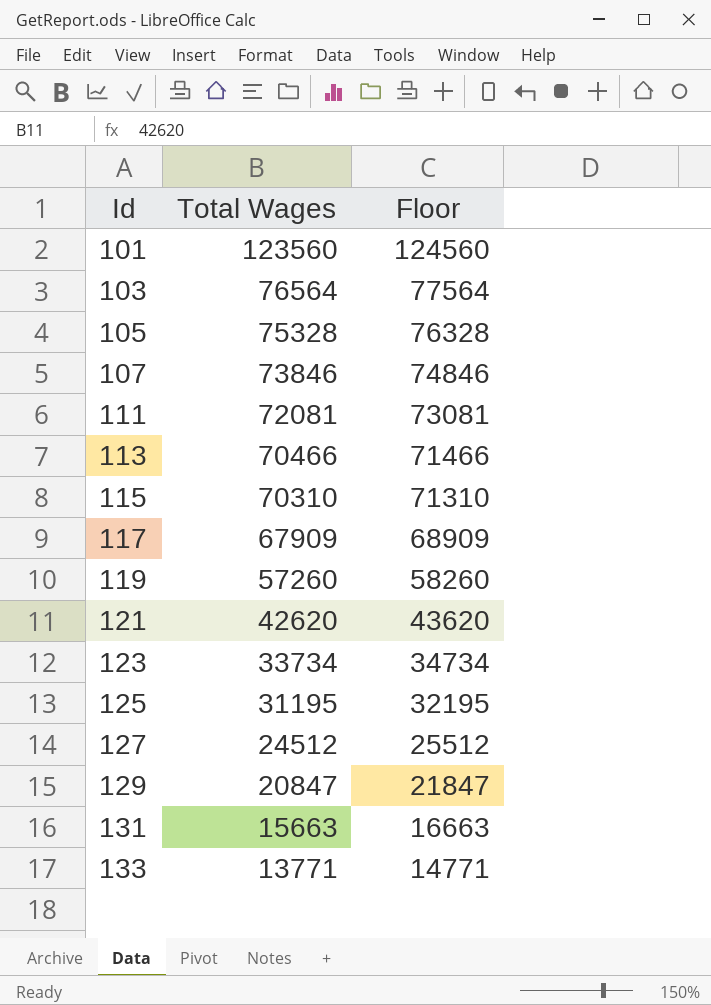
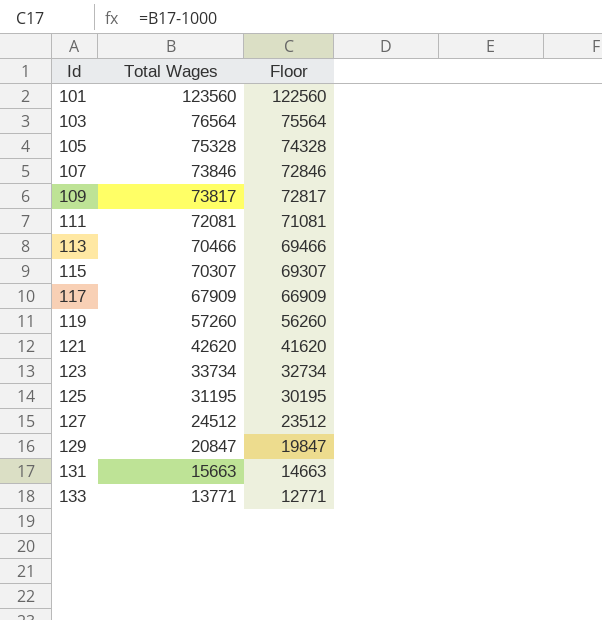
column Floor | formula: [Total Wages] + 1000 -> [Total Wages] - 1000
row 109: none -> 73817 | 72817
115 | Total Wages: 70310 -> 70307

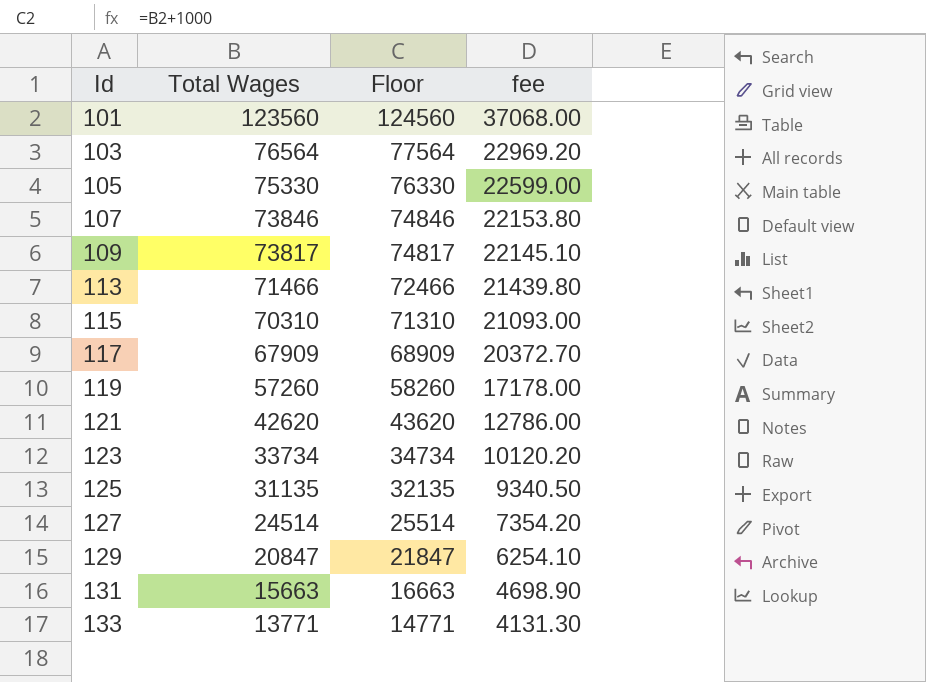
column Floor | formula: [Total Wages] - 1000 -> [Total Wages] + 1000
column fee | formula: none -> [Total Wages] * 0.3
row 111: 72081 | 71081 -> none
105 | Total Wages: 75328 -> 75330
113 | Total Wages: 70466 -> 71466
115 | Total Wages: 70307 -> 70310
125 | Total Wages: 31195 -> 31135
127 | Total Wages: 24512 -> 24514

